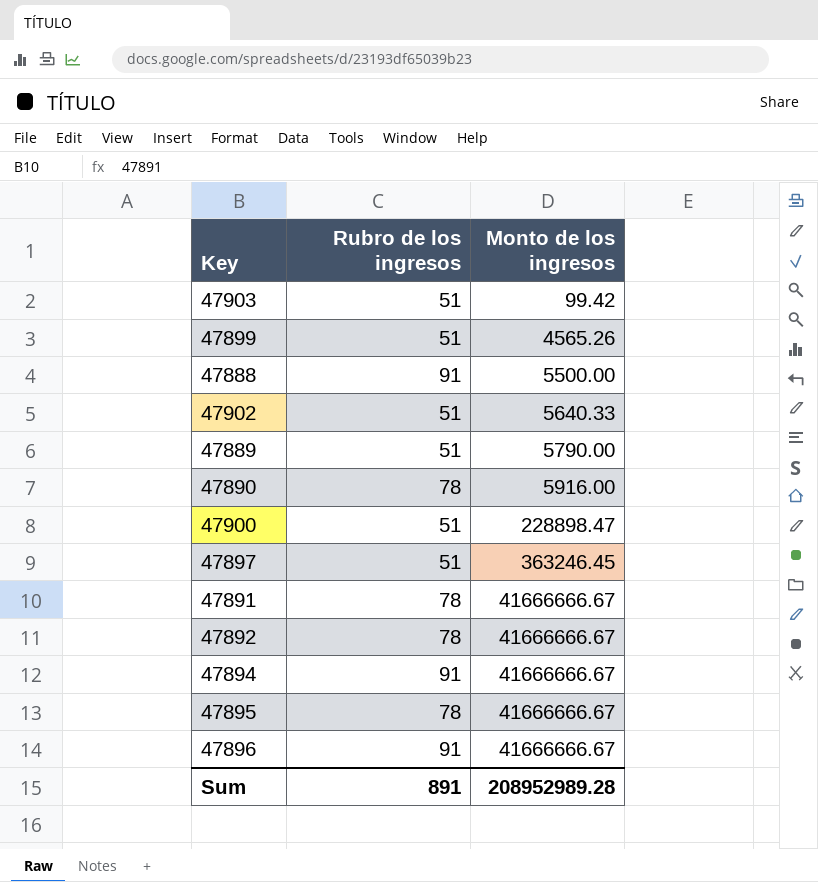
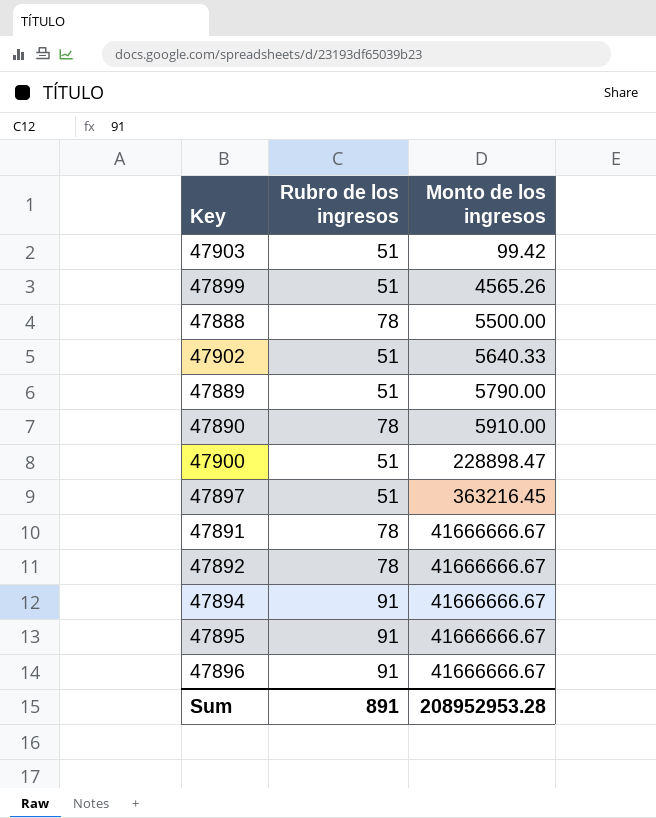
47888 | Rubro de los ingresos: 91 -> 78
47890 | Monto de los ingresos: 5916.00 -> 5910.00
47897 | Monto de los ingresos: 363246.45 -> 363216.45
47895 | Rubro de los ingresos: 78 -> 91
Sum | Monto de los ingresos: 208952989.28 -> 208952953.28

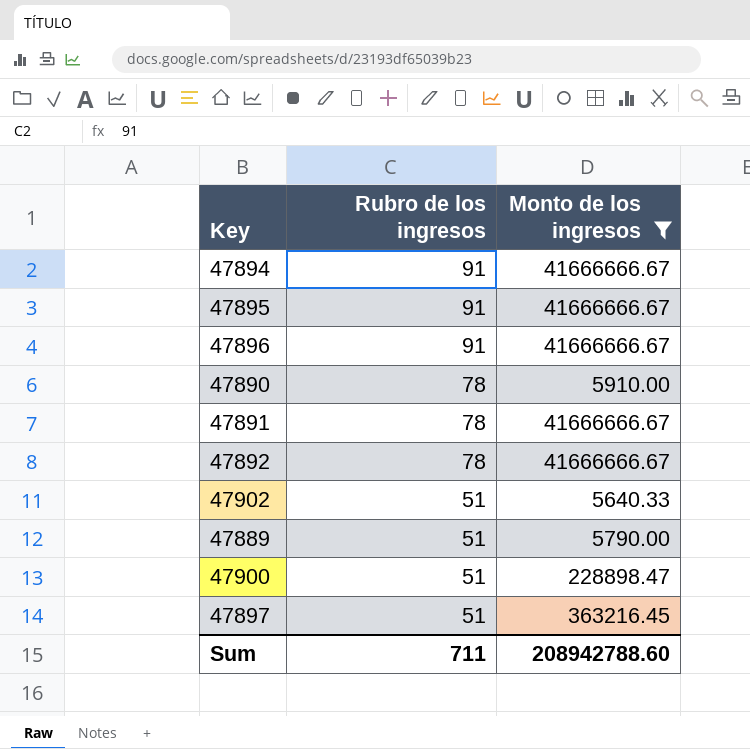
filter: none -> Monto de los ingresos >= 5640.33
row order: Monto de los ingresos ascending -> Rubro de los ingresos descending
Sum | Rubro de los ingresos: 891 -> 711
Sum | Monto de los ingresos: 208952953.28 -> 208942788.60

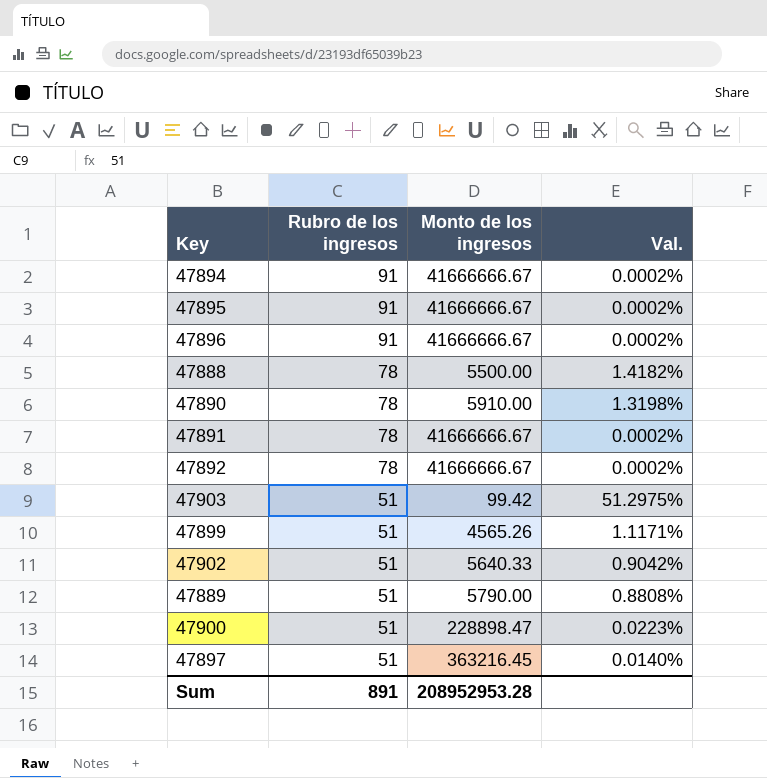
filter: Monto de los ingresos >= 5640.33 -> none
column Val. | formula: none -> [Rubro de los ingresos] / [Monto de los ingresos]
Sum | Rubro de los ingresos: 711 -> 891
Sum | Monto de los ingresos: 208942788.60 -> 208952953.28

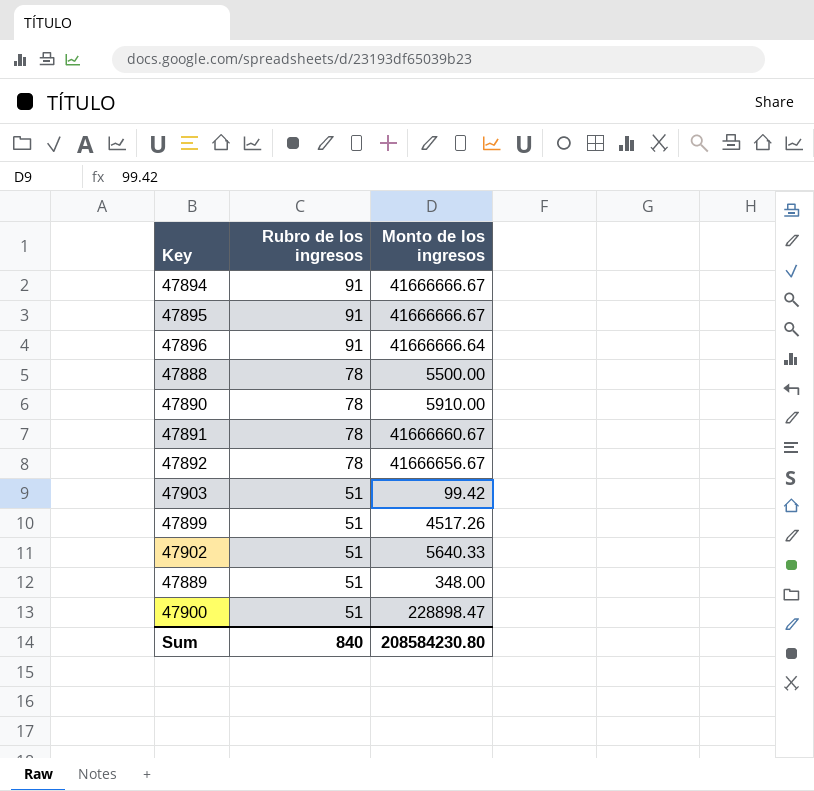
column Val. | formula: [Rubro de los ingresos] / [Monto de los ingresos] -> none
row 47897: 51 | 363216.45 | 0.0140% -> none
47896 | Monto de los ingresos: 41666666.67 -> 41666666.64
47891 | Monto de los ingresos: 41666666.67 -> 41666660.67
47892 | Monto de los ingresos: 41666666.67 -> 41666656.67
47899 | Monto de los ingresos: 4565.26 -> 4517.26
47889 | Monto de los ingresos: 5790.00 -> 348.00
Sum | Rubro de los ingresos: 891 -> 840
Sum | Monto de los ingresos: 208952953.28 -> 208584230.80

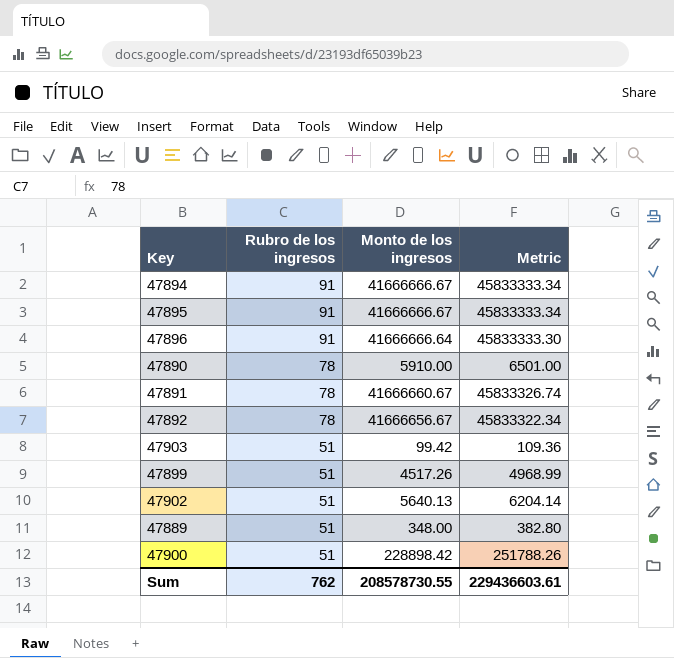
column Metric | formula: none -> [Monto de los ingresos] * 1.1
row 47888: 78 | 5500.00 -> none
47902 | Monto de los ingresos: 5640.33 -> 5640.13
47900 | Monto de los ingresos: 228898.47 -> 228898.42
Sum | Rubro de los ingresos: 840 -> 762
Sum | Monto de los ingresos: 208584230.80 -> 208578730.55

